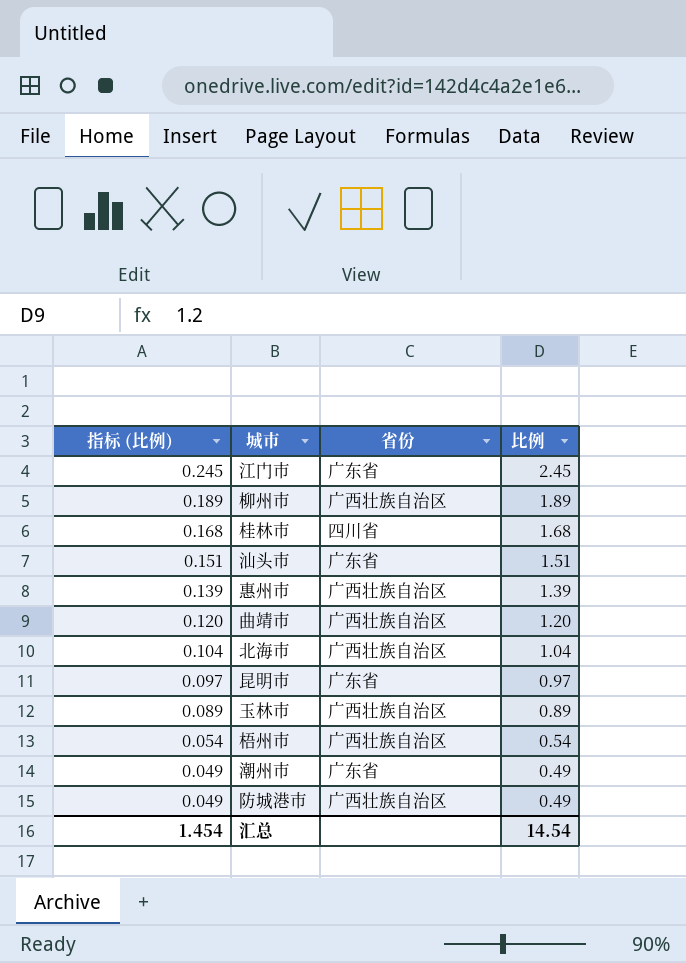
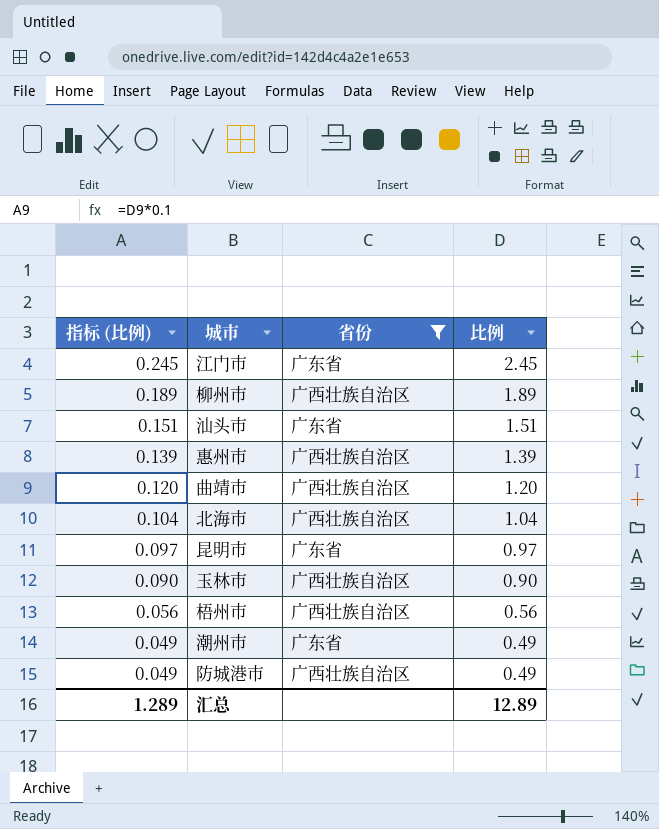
filter: none -> 省份 != 四川省
玉林市 | 指标 (比例): 0.089 -> 0.090
玉林市 | 比例: 0.89 -> 0.90
梧州市 | 指标 (比例): 0.054 -> 0.056
梧州市 | 比例: 0.54 -> 0.56
汇总 | 指标 (比例): 1.454 -> 1.289
汇总 | 比例: 14.54 -> 12.89

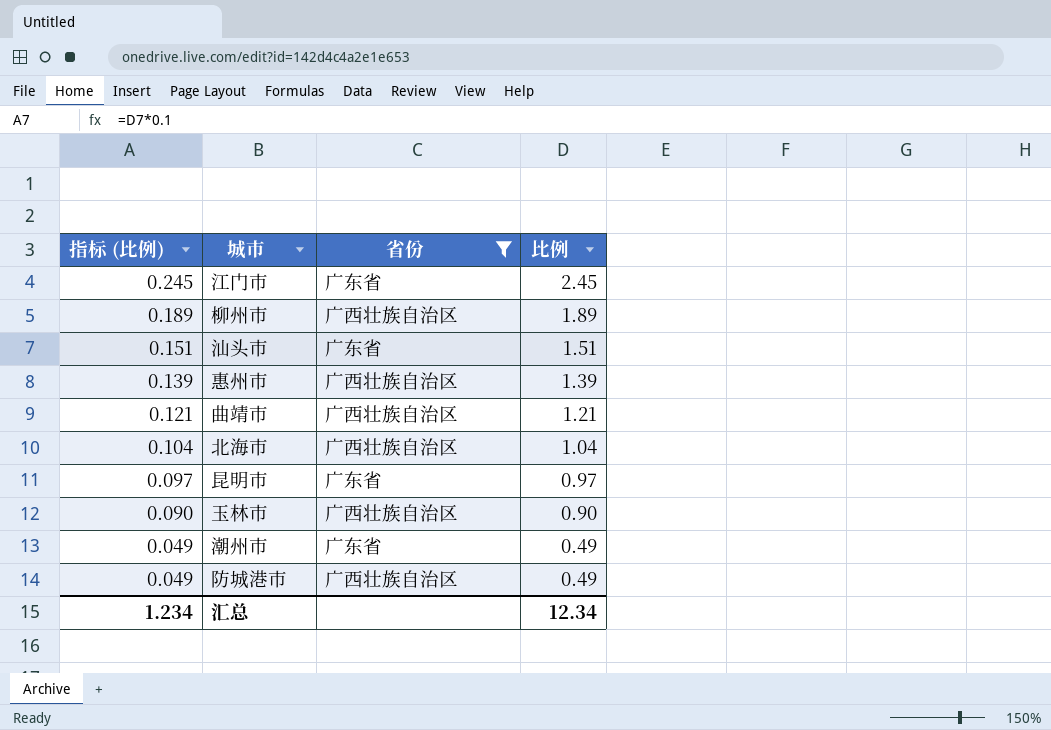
row 梧州市: 0.056 | 广西壮族自治区 | 0.56 -> none
曲靖市 | 指标 (比例): 0.120 -> 0.121
曲靖市 | 比例: 1.20 -> 1.21
汇总 | 指标 (比例): 1.289 -> 1.234
汇总 | 比例: 12.89 -> 12.34

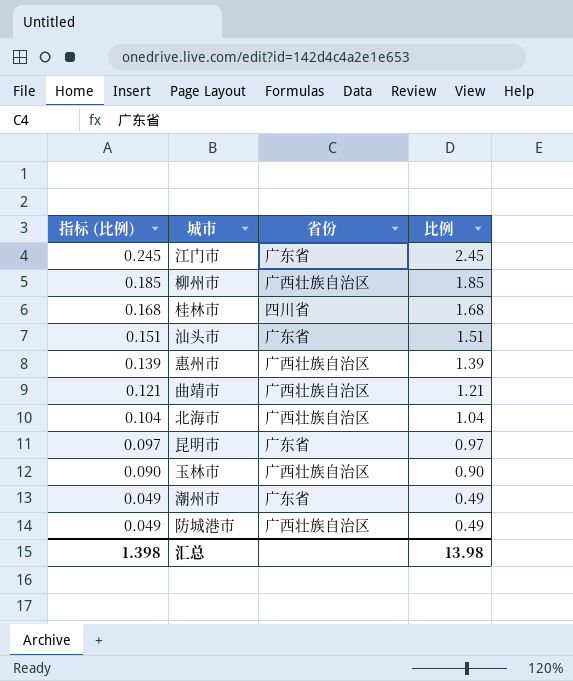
filter: 省份 != 四川省 -> none
柳州市 | 指标 (比例): 0.189 -> 0.185
柳州市 | 比例: 1.89 -> 1.85
汇总 | 指标 (比例): 1.234 -> 1.398
汇总 | 比例: 12.34 -> 13.98

